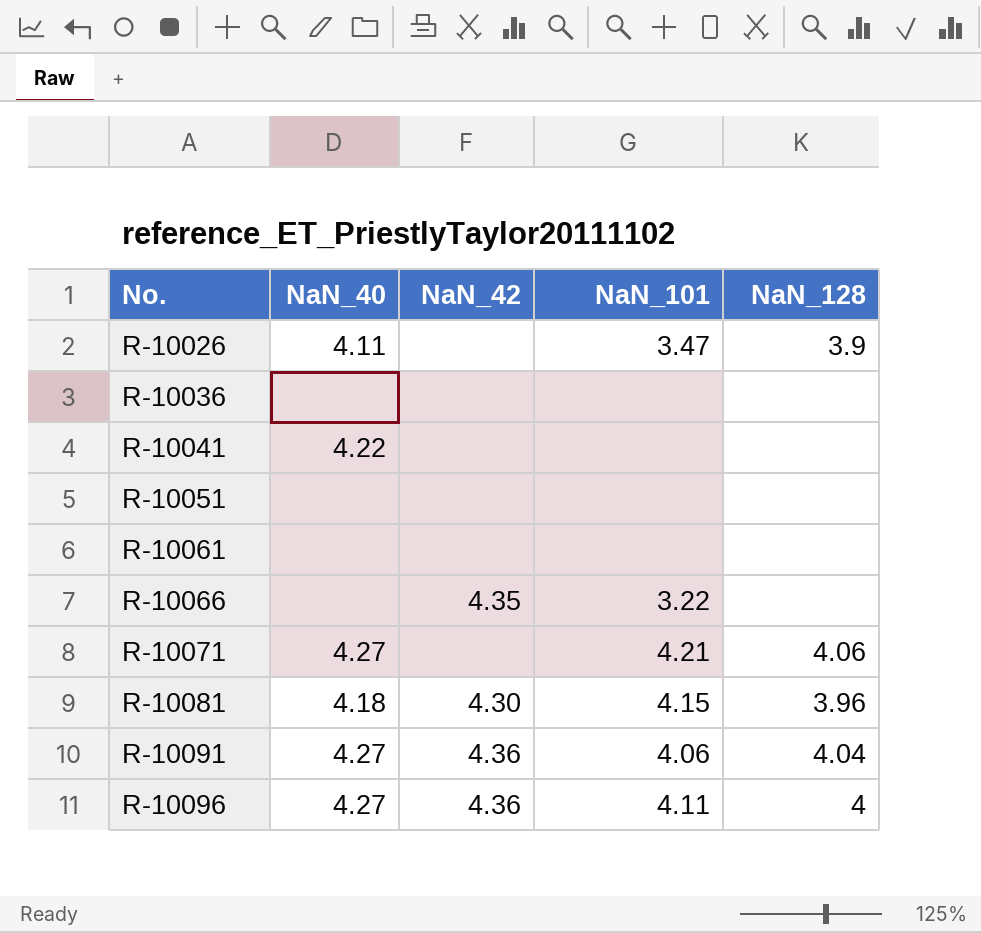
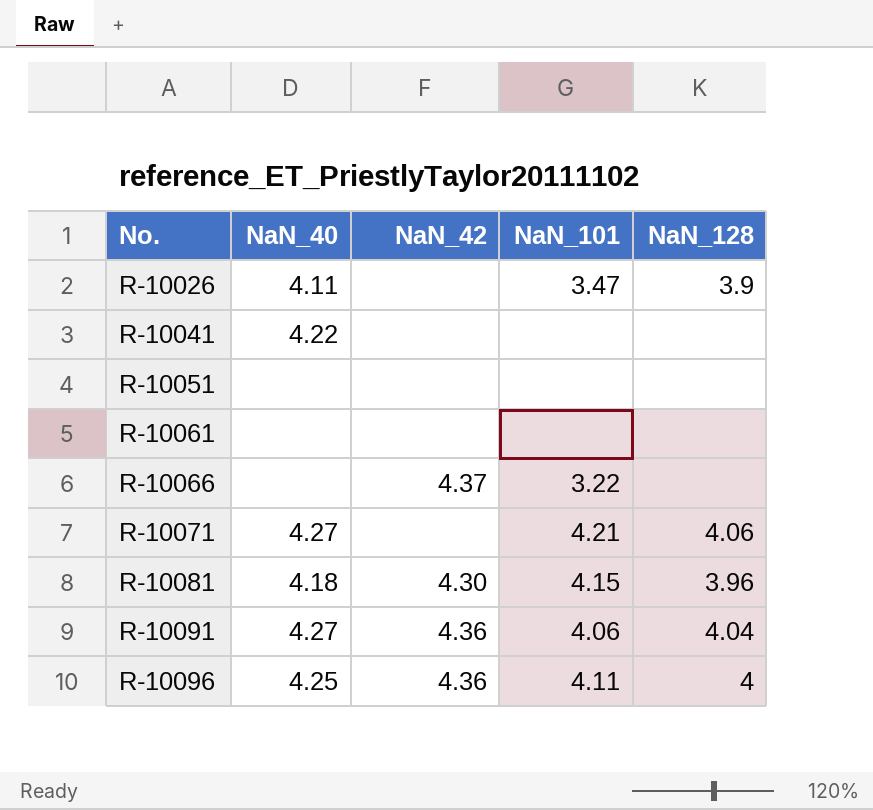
row R-10036: none | none | none | none -> none
R-10066 | NaN_42: 4.35 -> 4.37
R-10096 | NaN_40: 4.27 -> 4.25

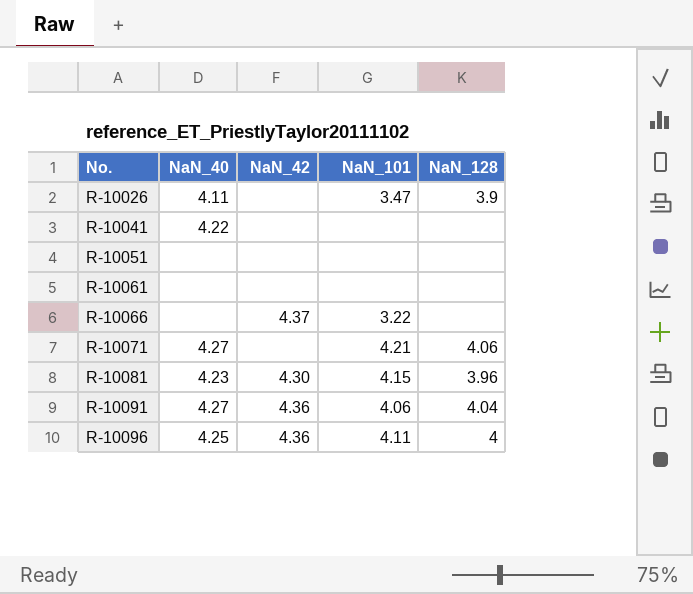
R-10081 | NaN_40: 4.18 -> 4.23

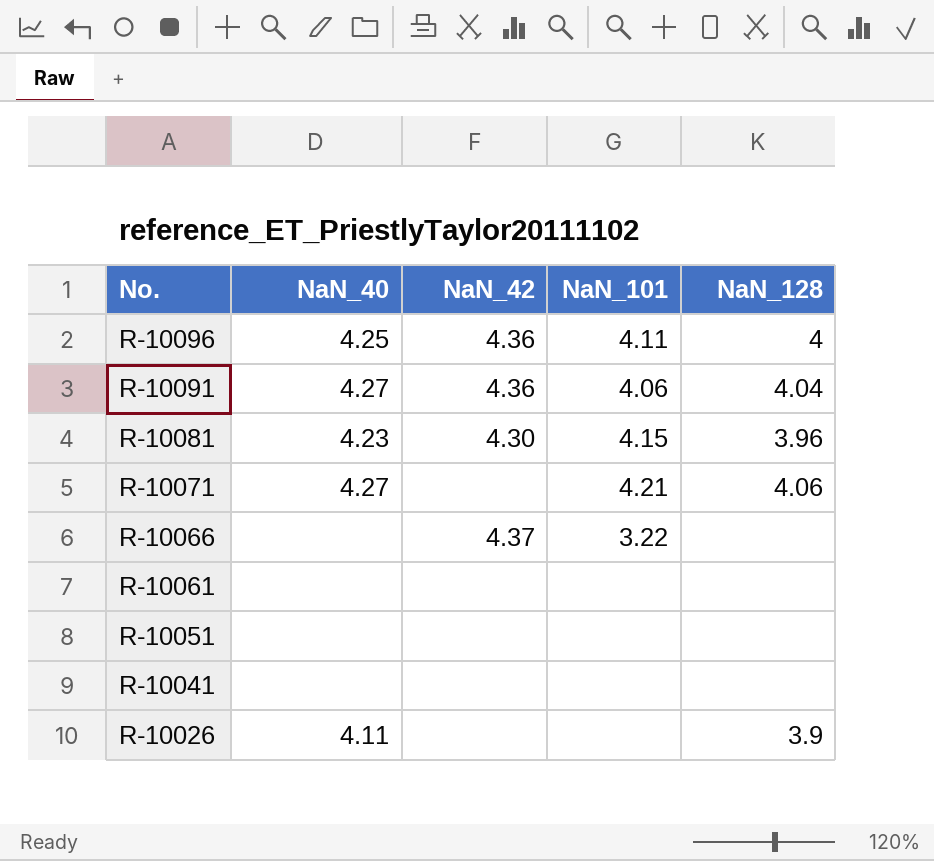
row order: No. ascending -> No. descending
R-10041 | NaN_40: 4.22 -> none
R-10026 | NaN_101: 3.47 -> none

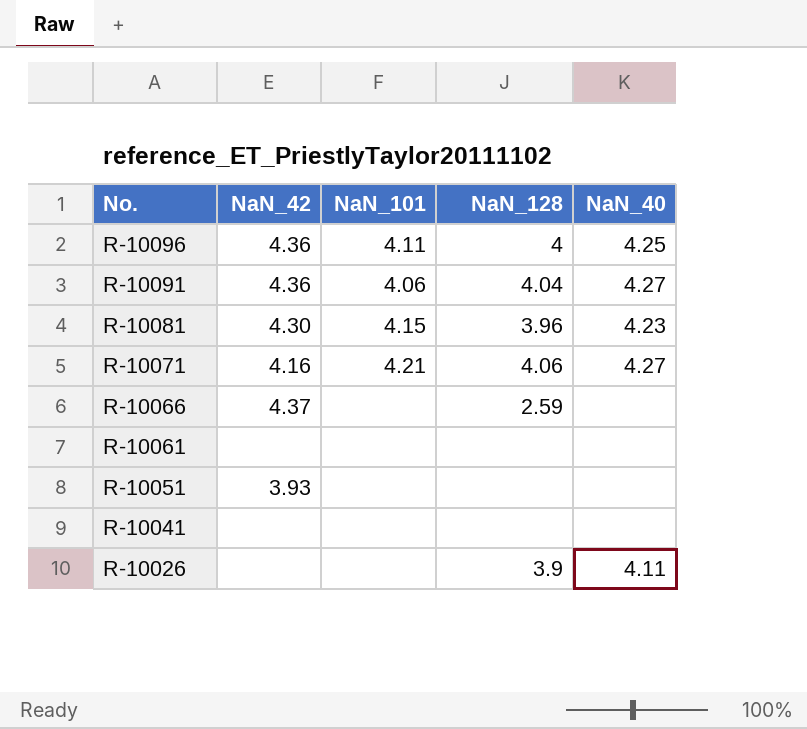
column NaN_40 | position: 2 -> 5
R-10071 | NaN_42: none -> 4.16
R-10066 | NaN_101: 3.22 -> none
R-10066 | NaN_128: none -> 2.59
R-10051 | NaN_42: none -> 3.93

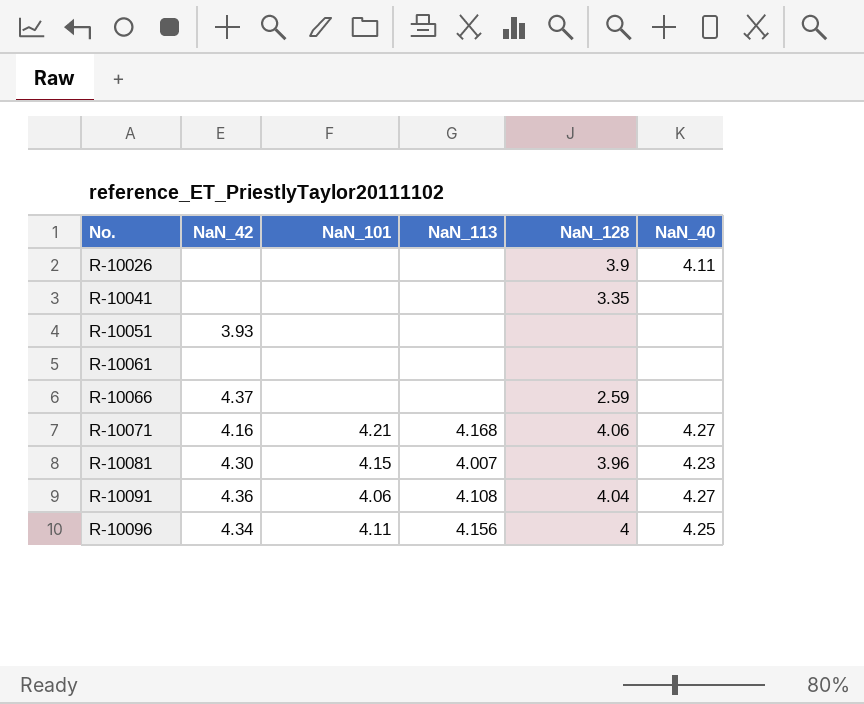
row order: No. descending -> No. ascending
column NaN_113 | position: none -> 4
R-10041 | NaN_128: none -> 3.35
R-10096 | NaN_42: 4.36 -> 4.34

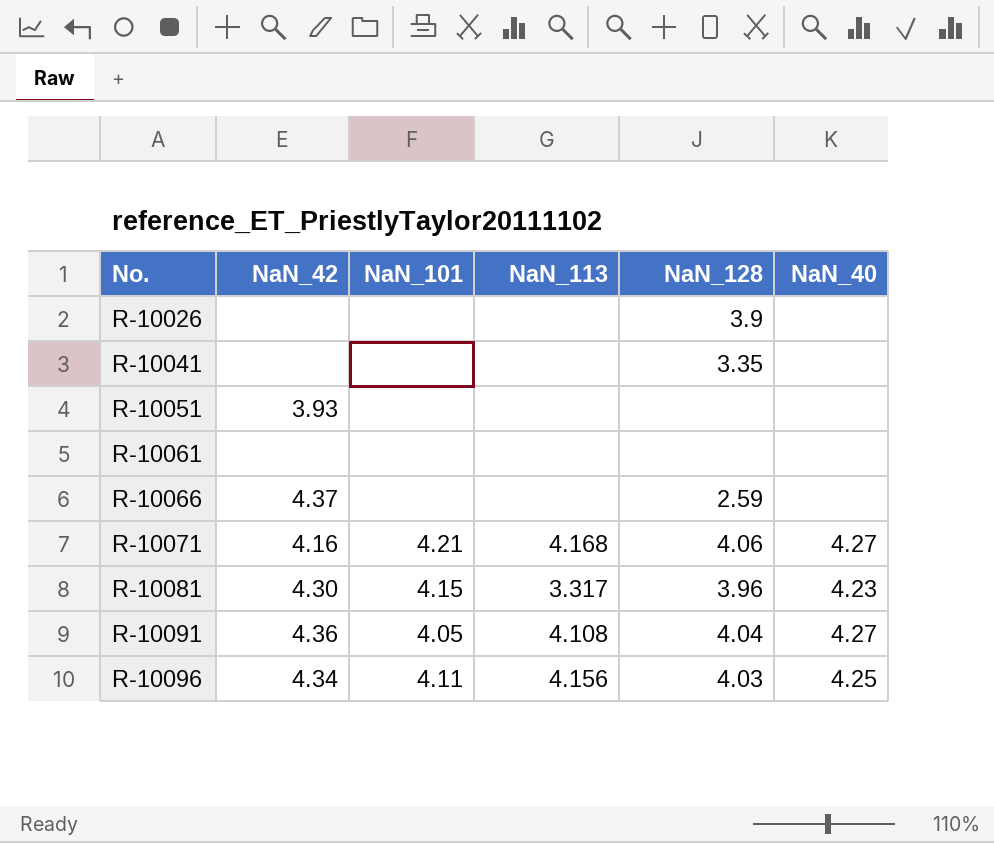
R-10026 | NaN_40: 4.11 -> none
R-10081 | NaN_113: 4.007 -> 3.317
R-10091 | NaN_101: 4.06 -> 4.05
R-10096 | NaN_128: 4 -> 4.03

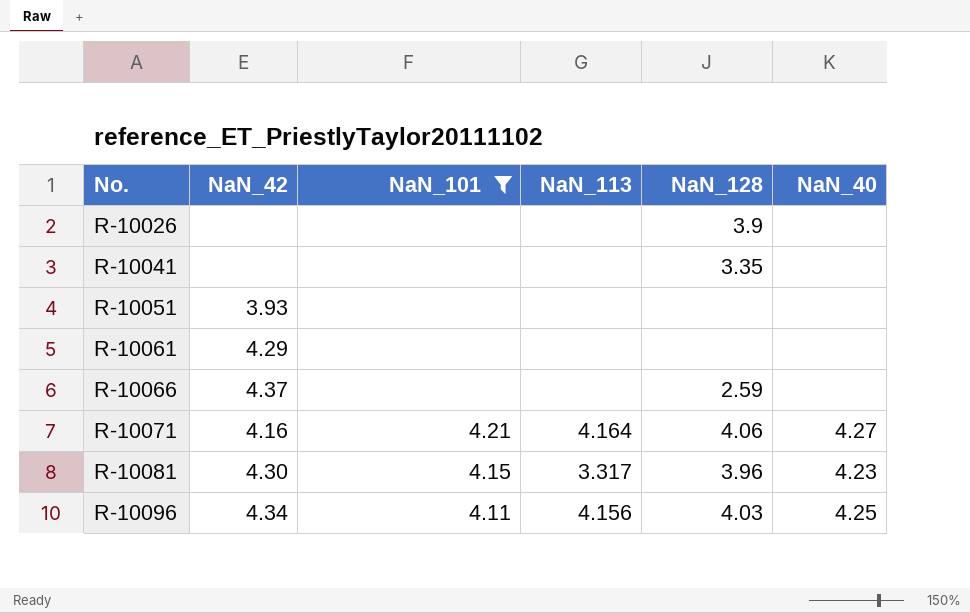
filter: none -> NaN_101 != 4.05
R-10061 | NaN_42: none -> 4.29
R-10071 | NaN_113: 4.168 -> 4.164

